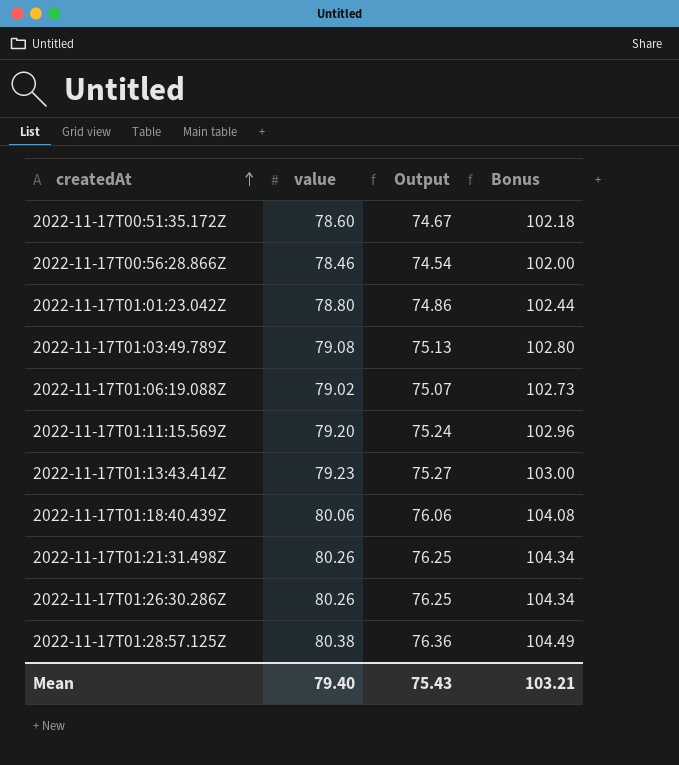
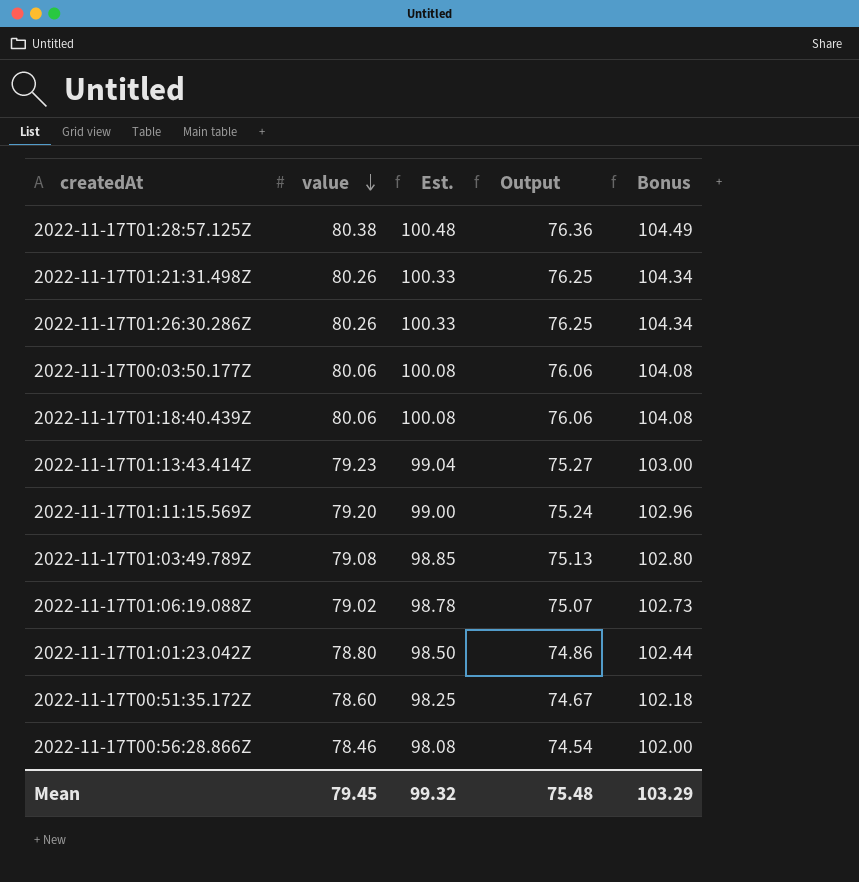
row order: createdAt ascending -> value descending
column Est. | formula: none -> [value] * 1.25
row 2022-11-17T00:03:50.177Z: none -> 80.06 | 100.08 | 76.06 | 104.08
Mean | value: 79.40 -> 79.45
Mean | Output: 75.43 -> 75.48
Mean | Bonus: 103.21 -> 103.29

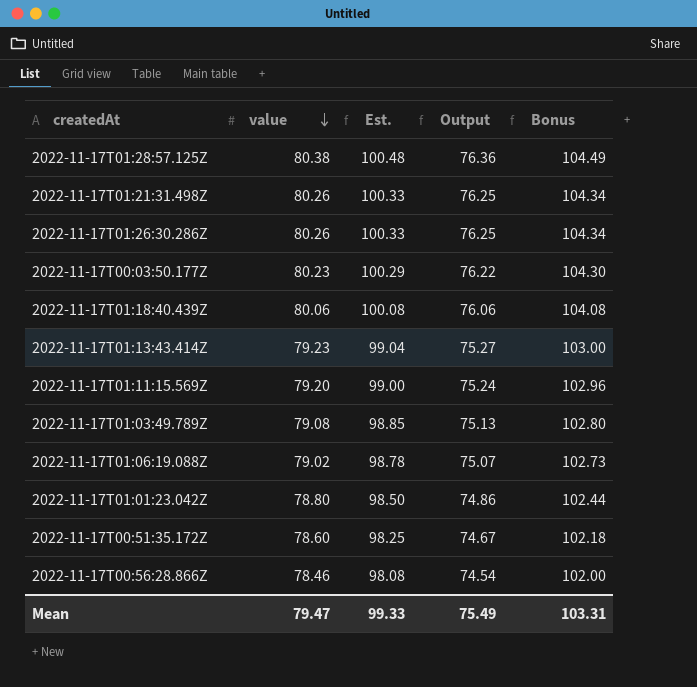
2022-11-17T00:03:50.177Z | value: 80.06 -> 80.23
2022-11-17T00:03:50.177Z | Est.: 100.08 -> 100.29
2022-11-17T00:03:50.177Z | Output: 76.06 -> 76.22
2022-11-17T00:03:50.177Z | Bonus: 104.08 -> 104.30
Mean | value: 79.45 -> 79.47
Mean | Est.: 99.32 -> 99.33
Mean | Output: 75.48 -> 75.49
Mean | Bonus: 103.29 -> 103.31

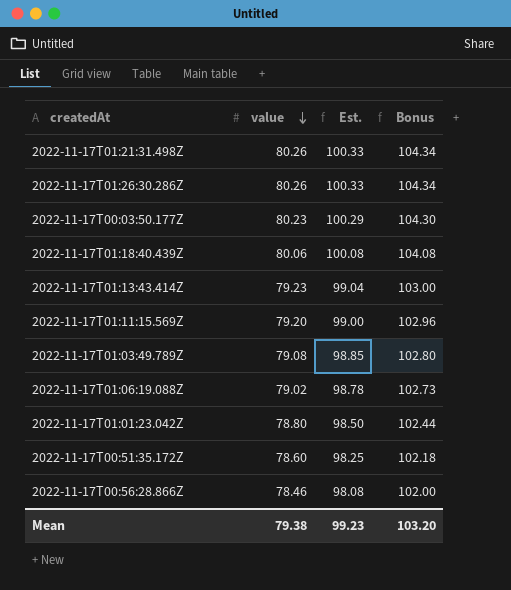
column Output | formula: [value] * 0.95 -> none
row 2022-11-17T01:28:57.125Z: 80.38 | 100.48 | 76.36 | 104.49 -> none
Mean | value: 79.47 -> 79.38
Mean | Est.: 99.33 -> 99.23
Mean | Bonus: 103.31 -> 103.20

